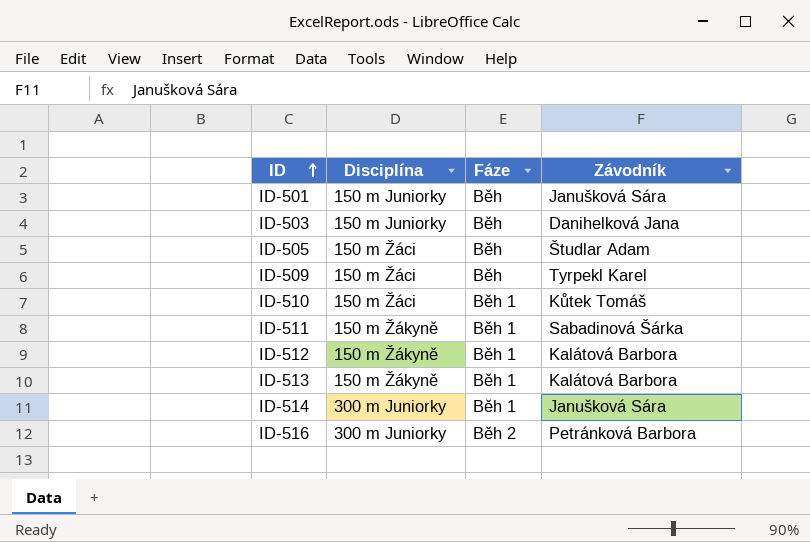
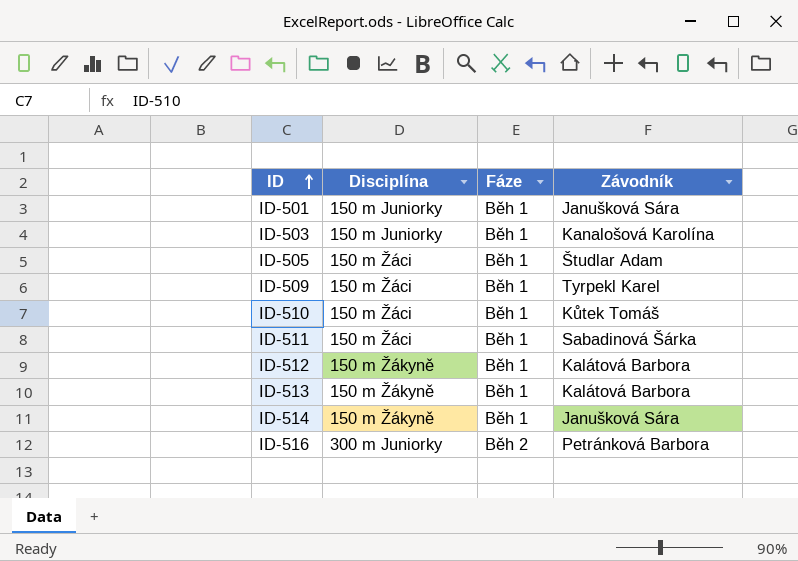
ID-501 | Fáze: Běh -> Běh 1
ID-503 | Fáze: Běh -> Běh 1
ID-503 | Závodník: Danihelková Jana -> Kanalošová Karolína
ID-505 | Fáze: Běh -> Běh 1
ID-509 | Fáze: Běh -> Běh 1
ID-511 | Disciplína: 150 m Žákyně -> 150 m Žáci
ID-514 | Disciplína: 300 m Juniorky -> 150 m Žákyně

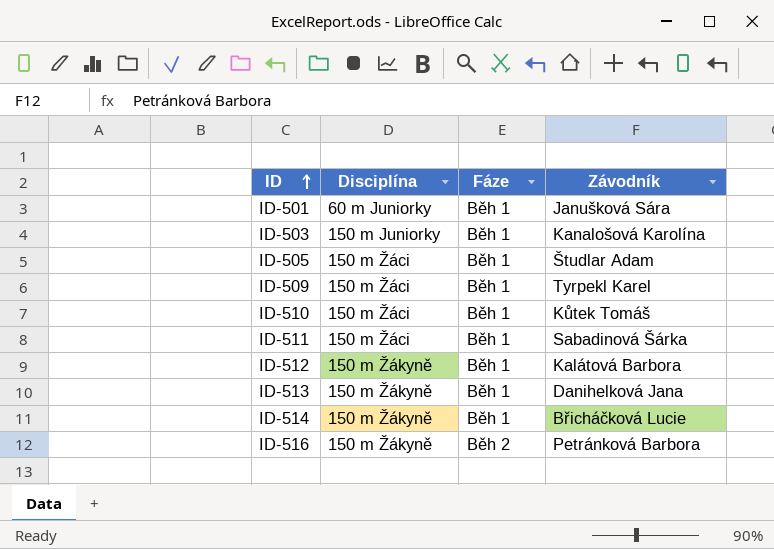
ID-501 | Disciplína: 150 m Juniorky -> 60 m Juniorky
ID-513 | Závodník: Kalátová Barbora -> Danihelková Jana
ID-514 | Závodník: Janušková Sára -> Břicháčková Lucie
ID-516 | Disciplína: 300 m Juniorky -> 150 m Žákyně

